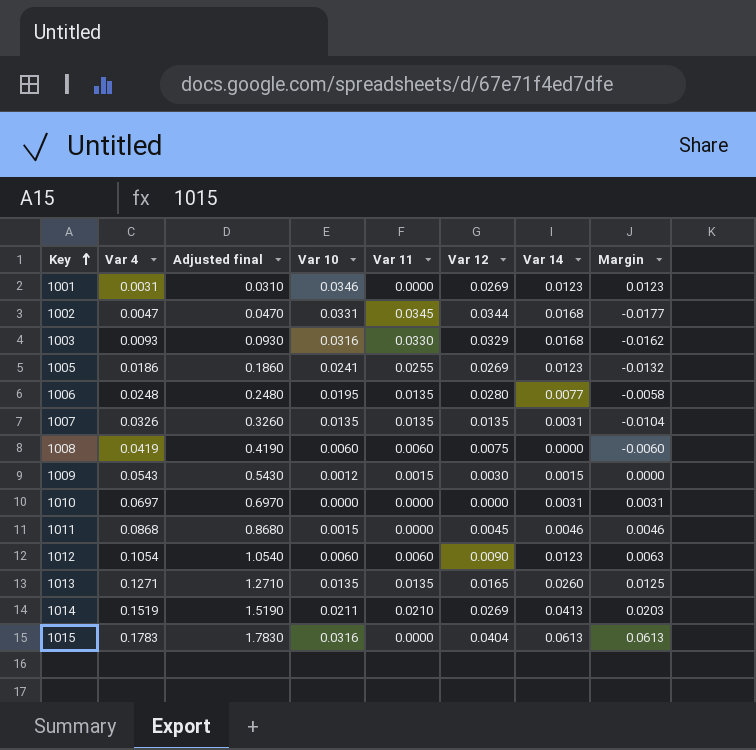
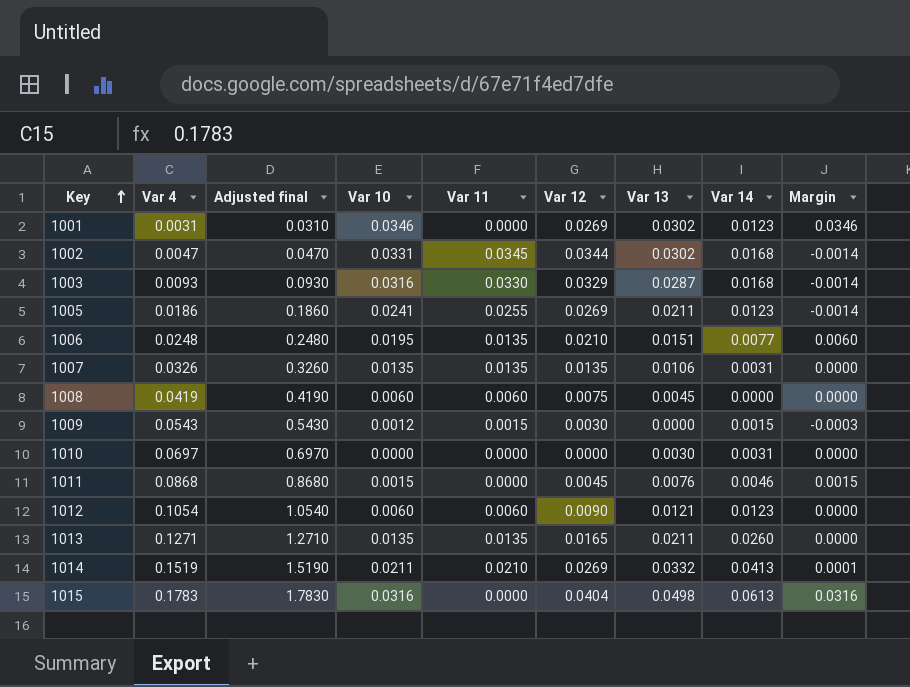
column Var 13 | position: none -> 7
column Margin | formula: [Var 14] - [Var 11] -> [Var 10] - [Var 11]
1006 | Var 12: 0.0280 -> 0.0210

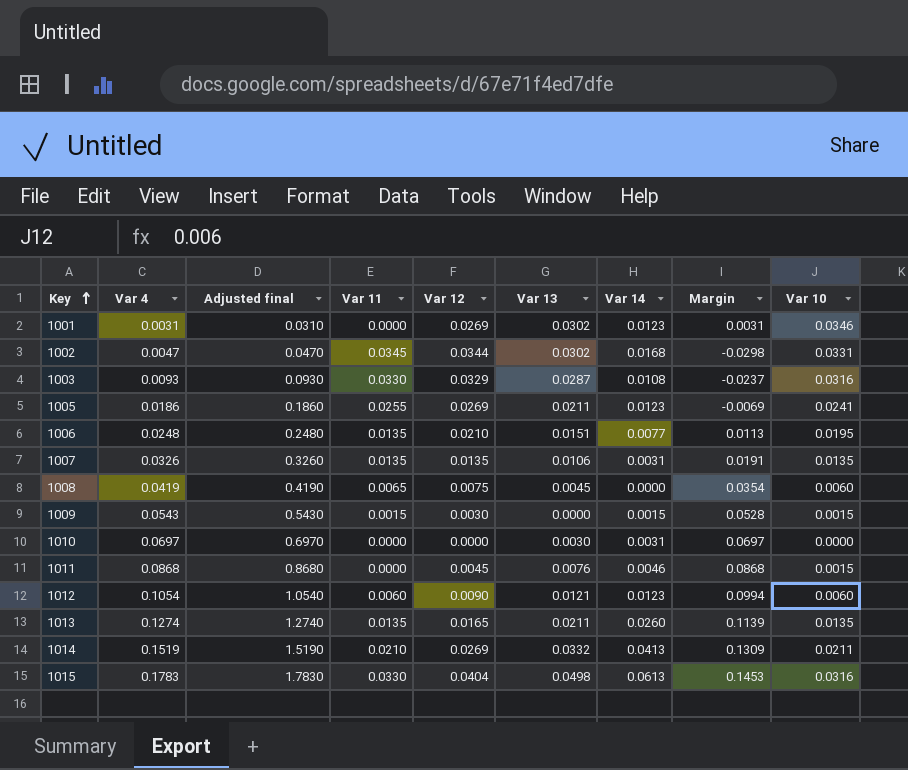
column Margin | formula: [Var 10] - [Var 11] -> [Var 4] - [Var 11]
column Var 10 | position: 4 -> 9
1003 | Var 14: 0.0168 -> 0.0108
1008 | Var 11: 0.0060 -> 0.0065
1009 | Var 10: 0.0012 -> 0.0015
1013 | Var 4: 0.1271 -> 0.1274
1013 | Adjusted final: 1.2710 -> 1.2740
1015 | Var 11: 0.0000 -> 0.0330

